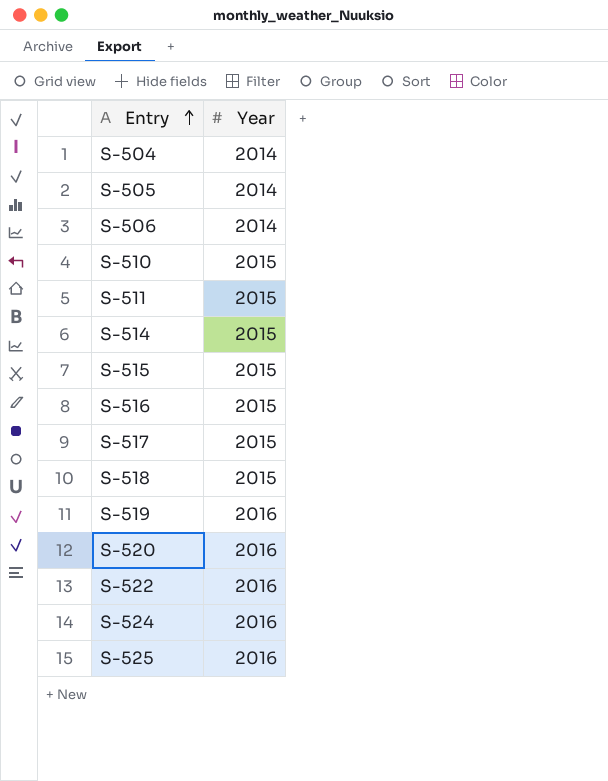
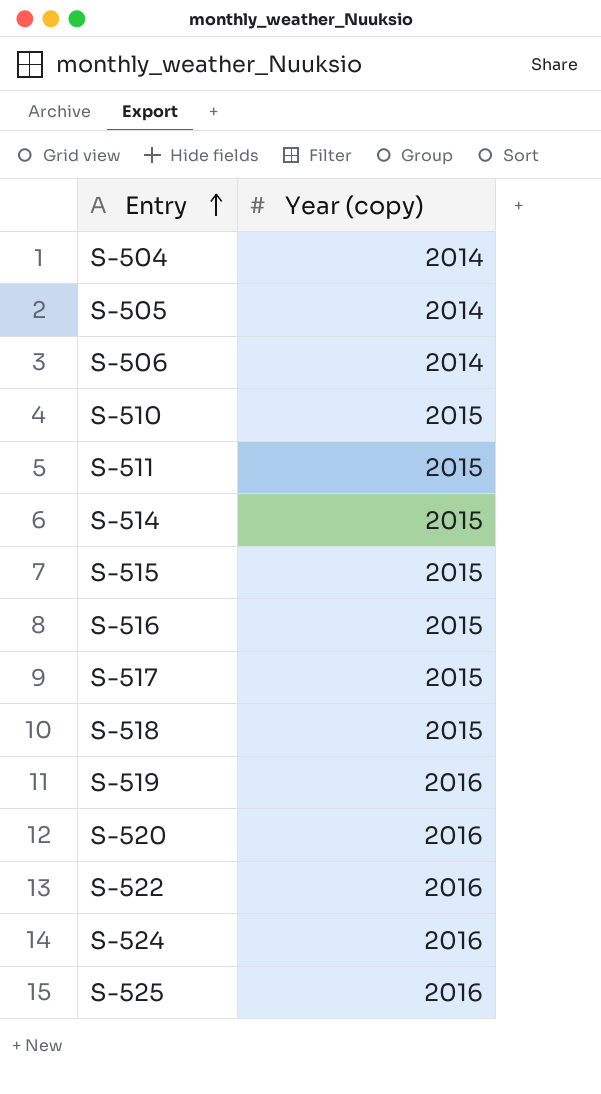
column name: Year -> Year (copy)

